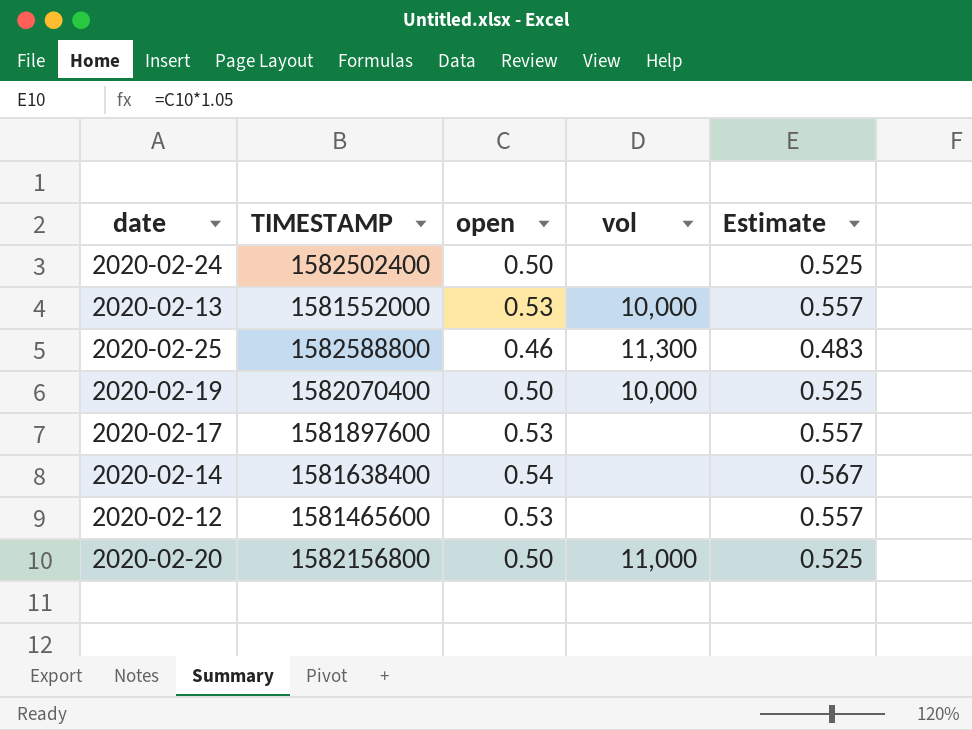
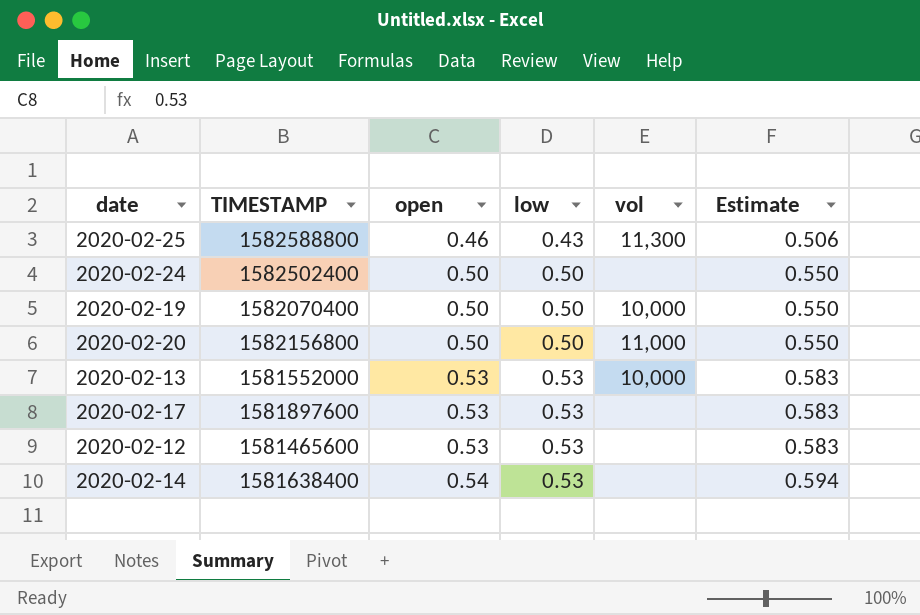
row order: none -> open ascending
column low | position: none -> 4
column Estimate | formula: [open] * 1.05 -> [open] * 1.1

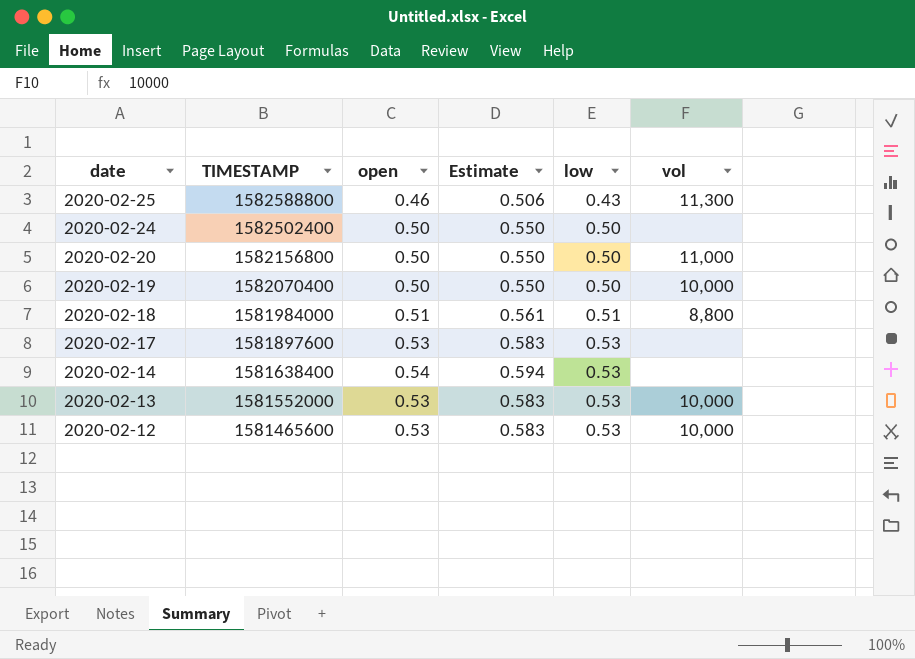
row order: open ascending -> date descending
column Estimate | position: 6 -> 4
row 2020-02-18: none -> 1581984000 | 0.51 | 0.561 | 0.51 | 8,800
2020-02-12 | vol: none -> 10,000

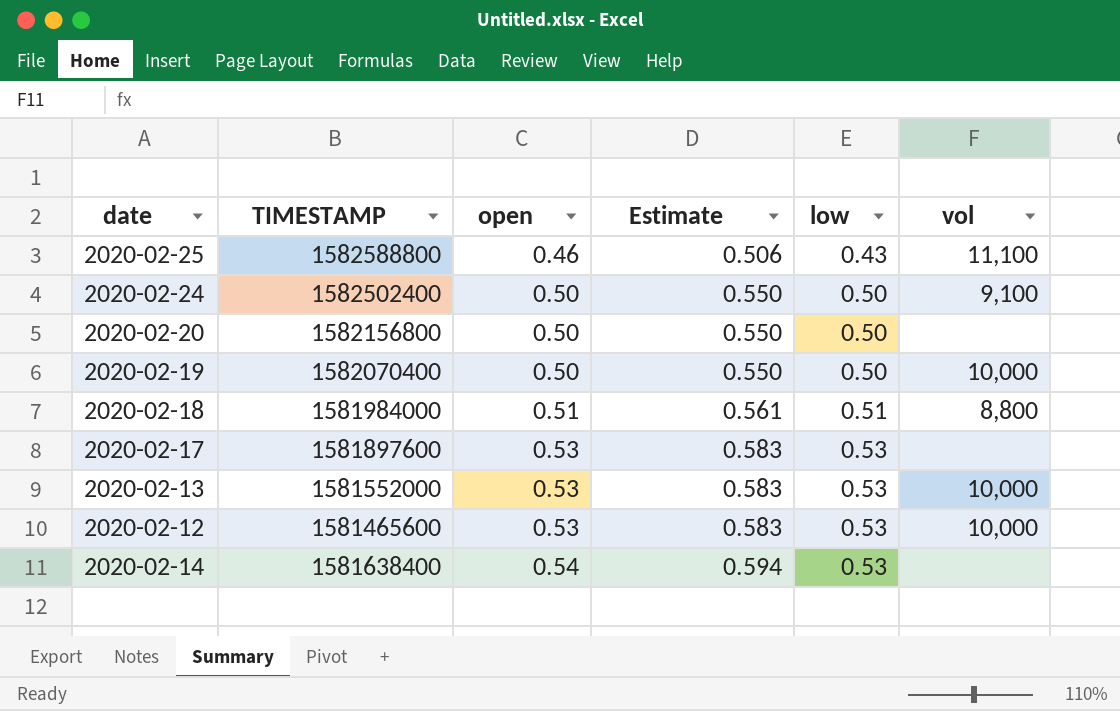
row order: date descending -> open ascending
2020-02-25 | vol: 11,300 -> 11,100
2020-02-24 | vol: none -> 9,100
2020-02-20 | vol: 11,000 -> none

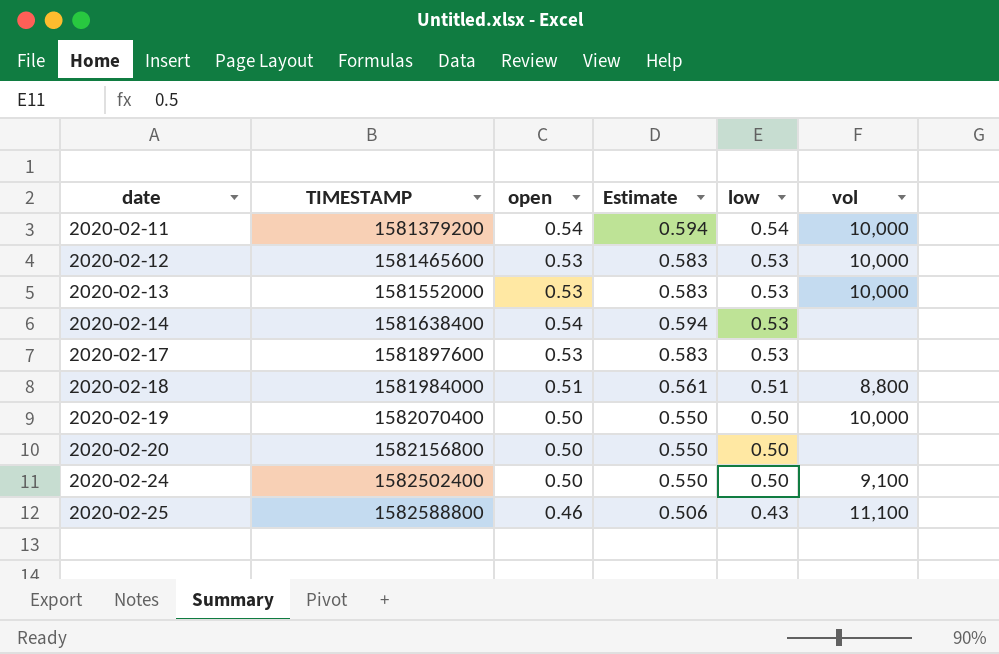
row order: open ascending -> date ascending
row 2020-02-11: none -> 1581379200 | 0.54 | 0.594 | 0.54 | 10,000

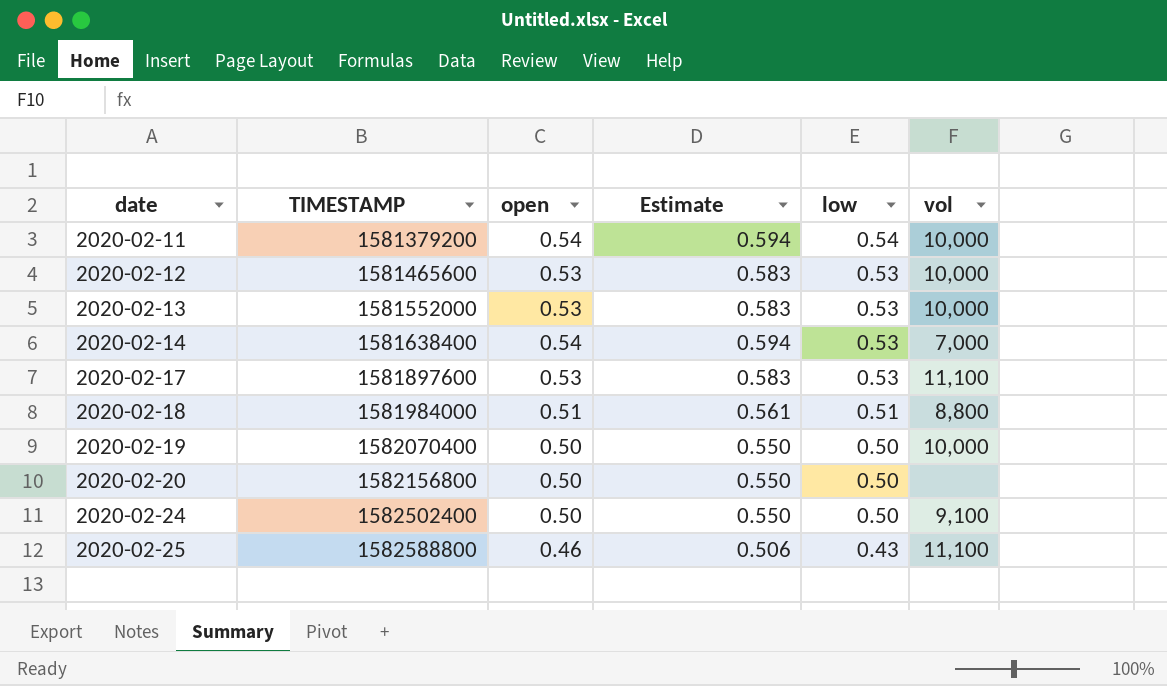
2020-02-14 | vol: none -> 7,000
2020-02-17 | vol: none -> 11,100

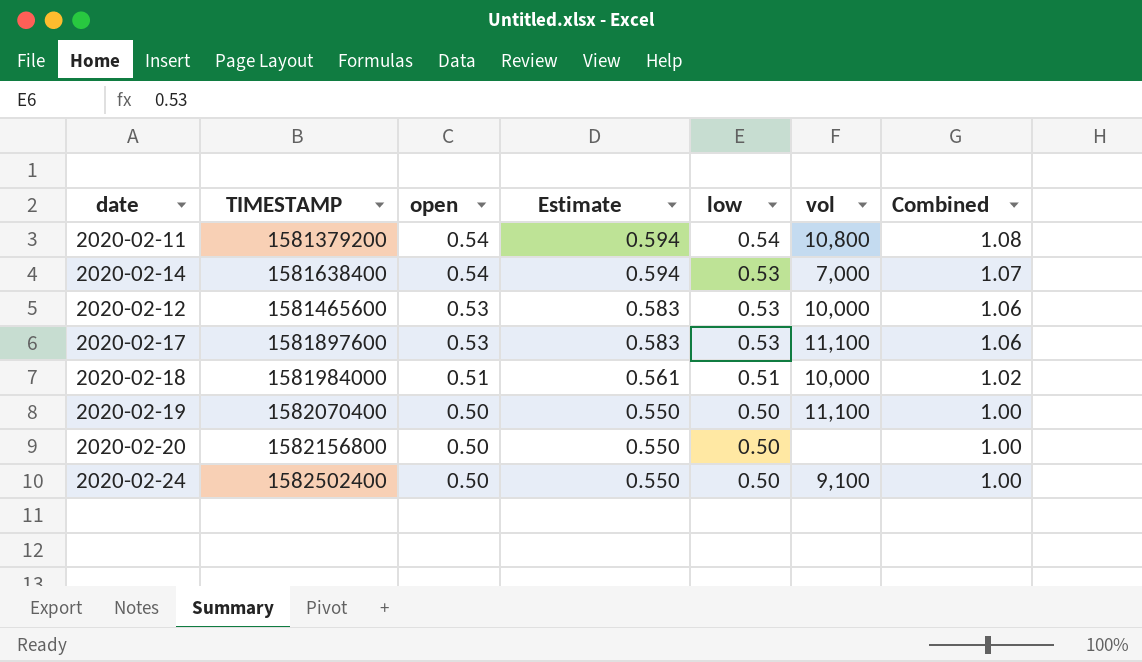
row order: date ascending -> open descending
column Combined | formula: none -> [open] + [low]
row 2020-02-13: 1581552000 | 0.53 | 0.583 | 0.53 | 10,000 -> none
row 2020-02-25: 1582588800 | 0.46 | 0.506 | 0.43 | 11,100 -> none
2020-02-11 | vol: 10,000 -> 10,800
2020-02-18 | vol: 8,800 -> 10,000
2020-02-19 | vol: 10,000 -> 11,100

